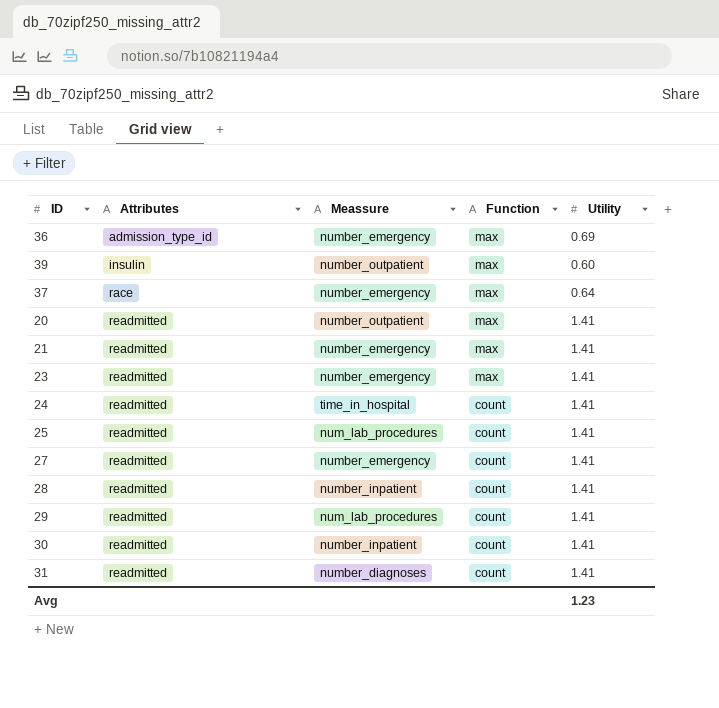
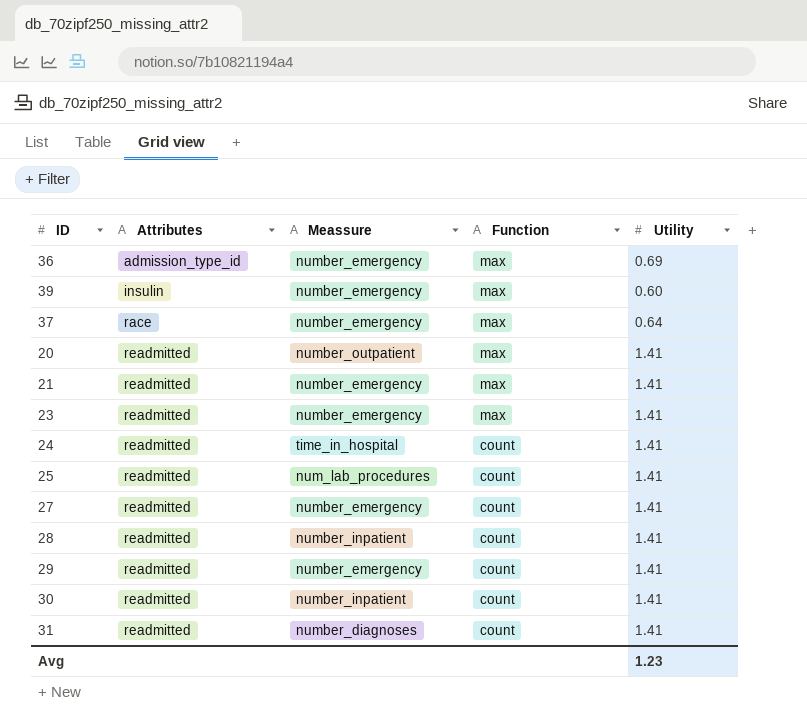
39 | Meassure: number_outpatient -> number_emergency
29 | Meassure: num_lab_procedures -> number_emergency

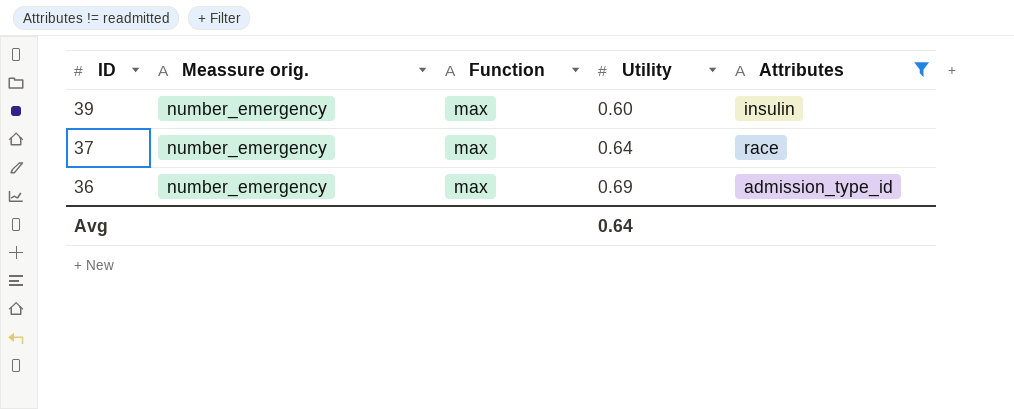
filter: none -> Attributes != readmitted
row order: Attributes ascending -> ID descending
column name: Meassure -> Meassure orig.
column Attributes | position: 2 -> 5
Avg | Utility: 1.23 -> 0.64

